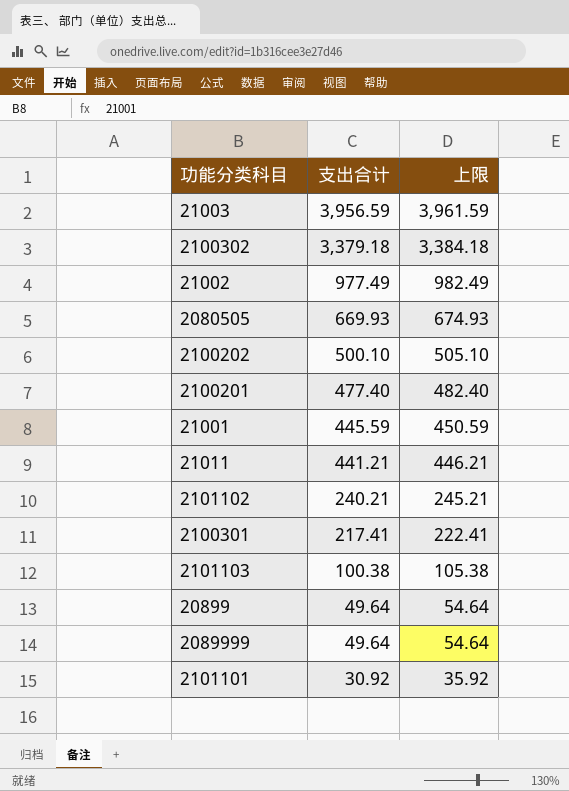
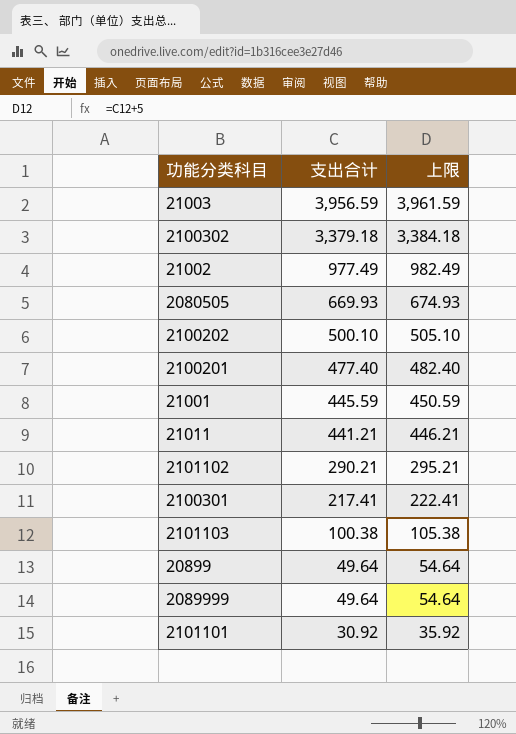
2101102 | 支出合计: 240.21 -> 290.21
2101102 | 上限: 245.21 -> 295.21

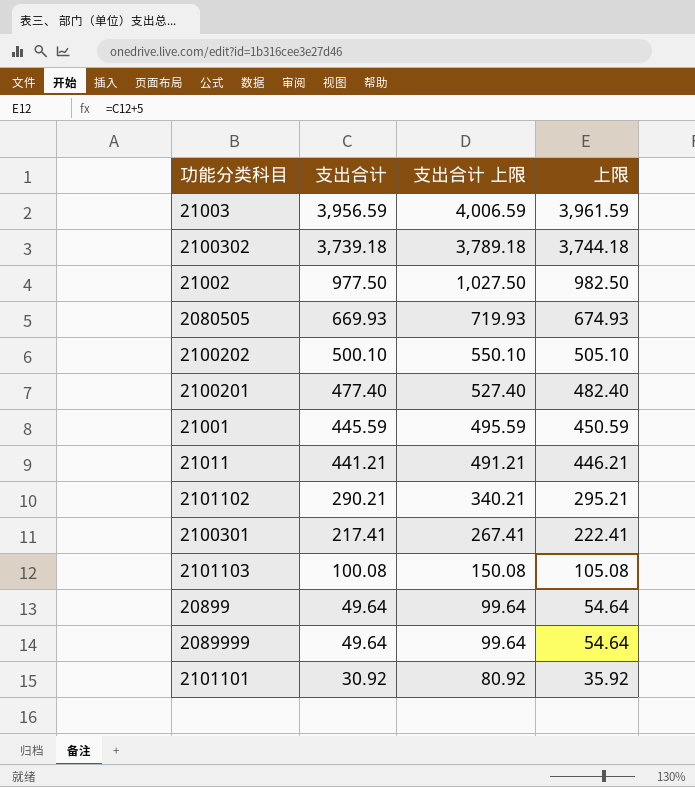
column 支出合计 上限 | formula: none -> [支出合计] + 50
2100302 | 支出合计: 3,379.18 -> 3,739.18
2100302 | 上限: 3,384.18 -> 3,744.18
21002 | 支出合计: 977.49 -> 977.50
21002 | 上限: 982.49 -> 982.50
2101103 | 支出合计: 100.38 -> 100.08
2101103 | 上限: 105.38 -> 105.08

